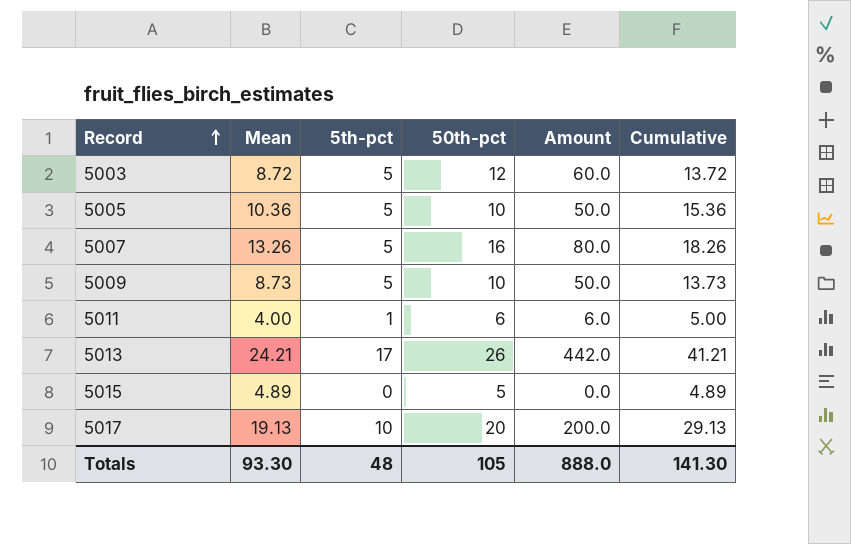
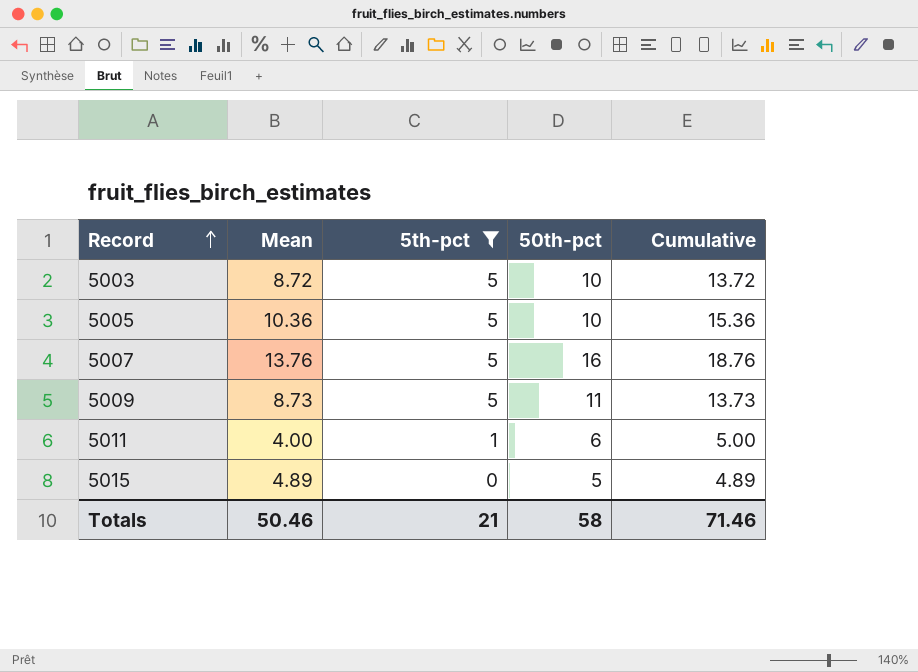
filter: none -> 5th-pct <= 5
column Amount | formula: [5th-pct] * [50th-pct] -> none
5003 | 50th-pct: 12 -> 10
5007 | Mean: 13.26 -> 13.76
5007 | Cumulative: 18.26 -> 18.76
5009 | 50th-pct: 10 -> 11
Totals | Mean: 93.30 -> 50.46
Totals | 5th-pct: 48 -> 21
Totals | 50th-pct: 105 -> 58
Totals | Cumulative: 141.30 -> 71.46

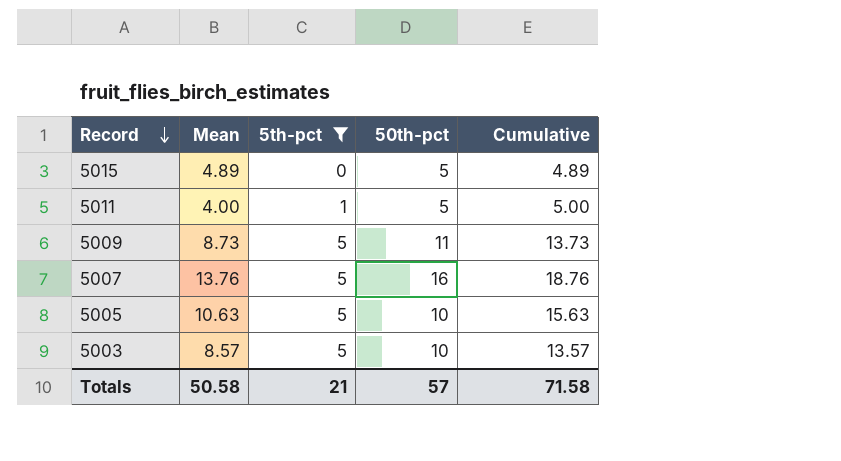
row order: Record ascending -> Record descending
5011 | 50th-pct: 6 -> 5
5005 | Mean: 10.36 -> 10.63
5005 | Cumulative: 15.36 -> 15.63
5003 | Mean: 8.72 -> 8.57
5003 | Cumulative: 13.72 -> 13.57
Totals | Mean: 50.46 -> 50.58
Totals | 50th-pct: 58 -> 57
Totals | Cumulative: 71.46 -> 71.58

